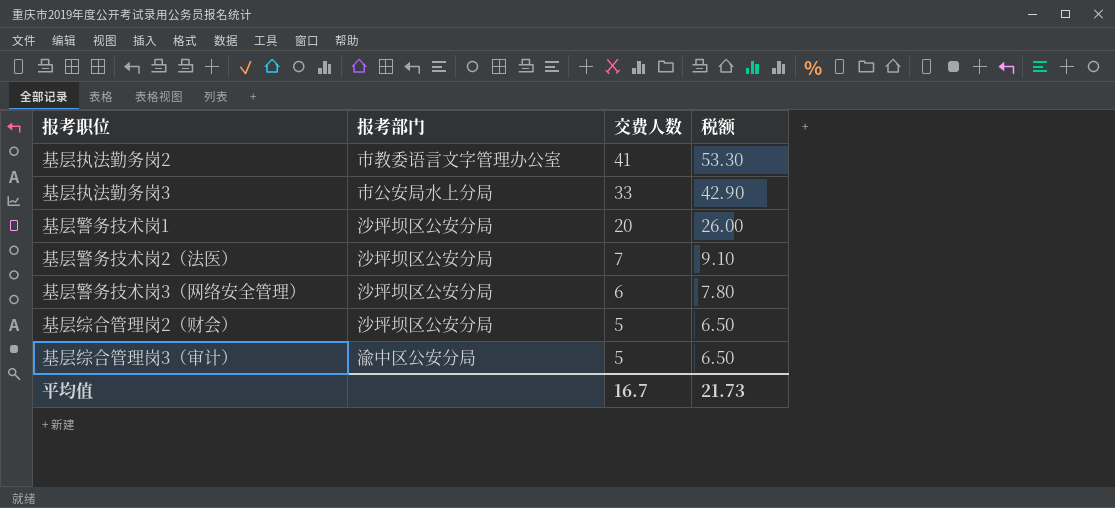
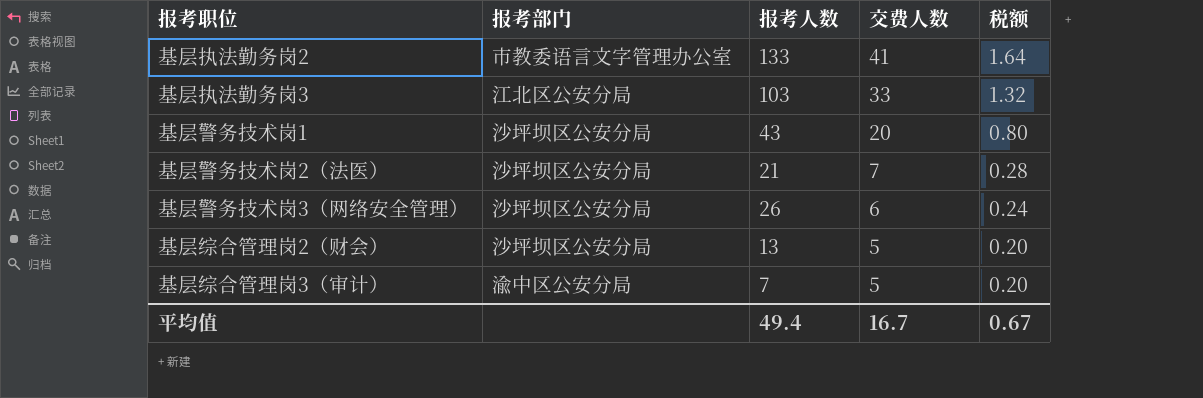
column 报考人数 | position: none -> 3
column 税额 | formula: [交费人数] * 1.3 -> [交费人数] * 0.04
基层执法勤务岗3 | 报考部门: 市公安局水上分局 -> 江北区公安分局
平均值 | 税额: 21.73 -> 0.67

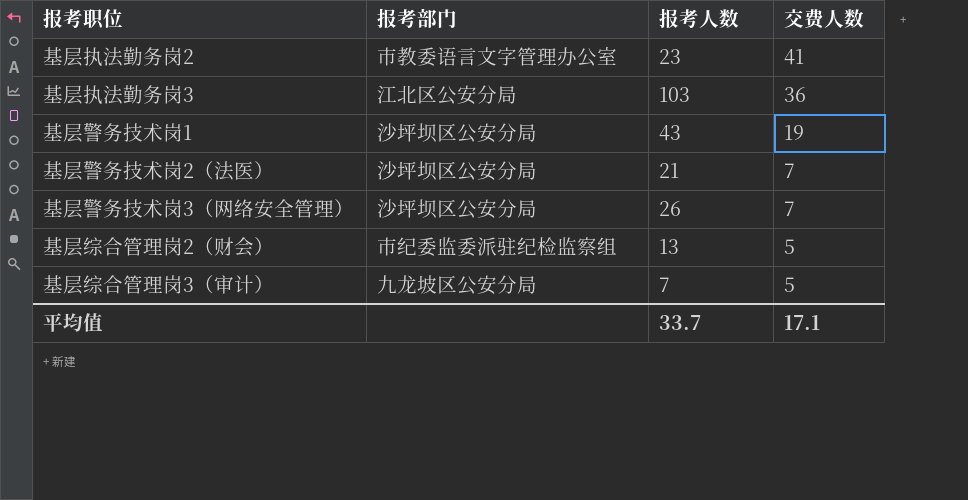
column 税额 | formula: [交费人数] * 0.04 -> none
基层执法勤务岗2 | 报考人数: 133 -> 23
基层执法勤务岗3 | 交费人数: 33 -> 36
基层警务技术岗1 | 交费人数: 20 -> 19
基层警务技术岗3（网络安全管理） | 交费人数: 6 -> 7
基层综合管理岗2（财会） | 报考部门: 沙坪坝区公安分局 -> 市纪委监委派驻纪检监察组
基层综合管理岗3（审计） | 报考部门: 渝中区公安分局 -> 九龙坡区公安分局
平均值 | 报考人数: 49.4 -> 33.7
平均值 | 交费人数: 16.7 -> 17.1

